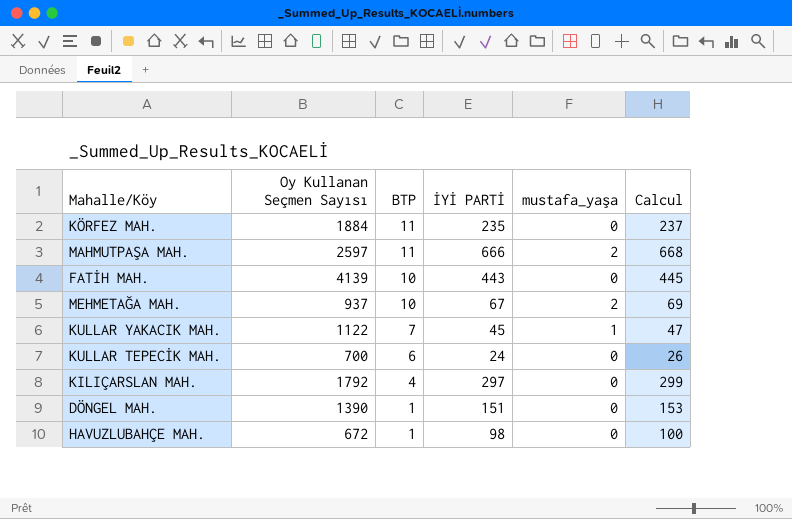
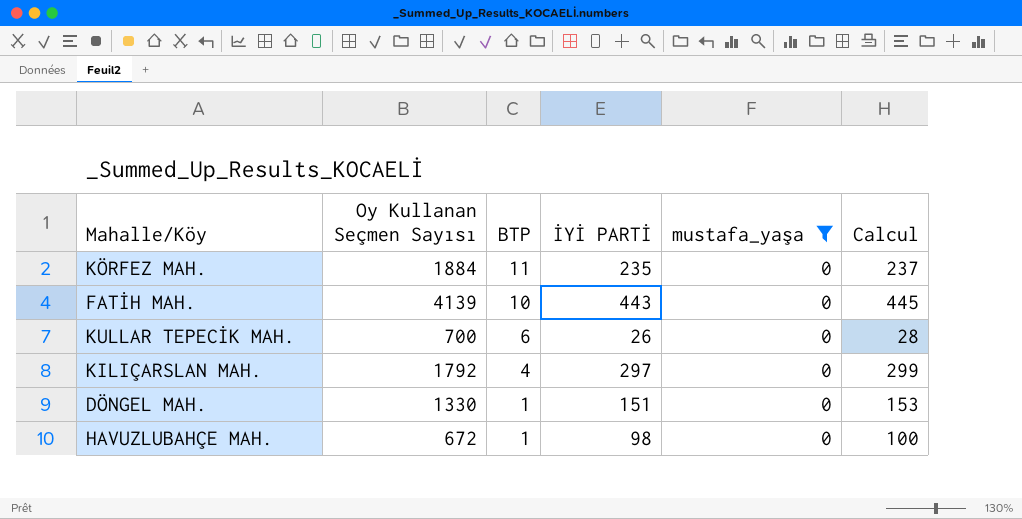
filter: none -> mustafa_yaşa = 0
KULLAR TEPECİK MAH. | İYİ PARTİ: 24 -> 26
KULLAR TEPECİK MAH. | Calcul: 26 -> 28
DÖNGEL MAH. | Oy Kullanan Seçmen Sayısı: 1390 -> 1330

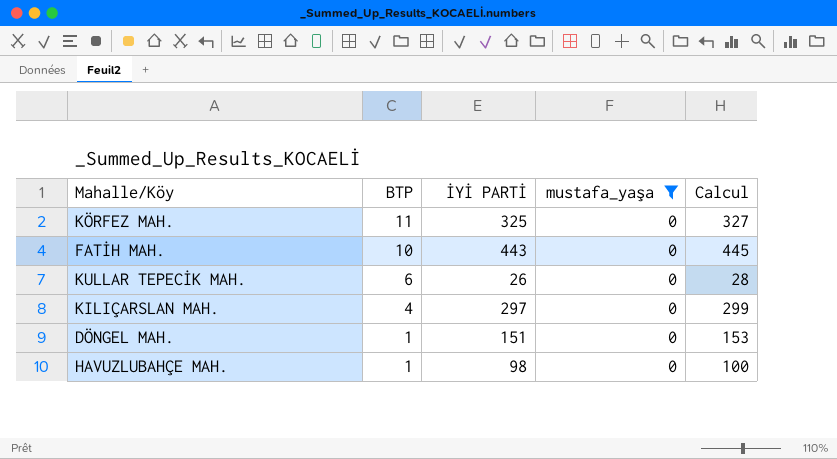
column Oy Kullanan Seçmen Sayısı | position: 2 -> none
KÖRFEZ MAH. | İYİ PARTİ: 235 -> 325
KÖRFEZ MAH. | Calcul: 237 -> 327

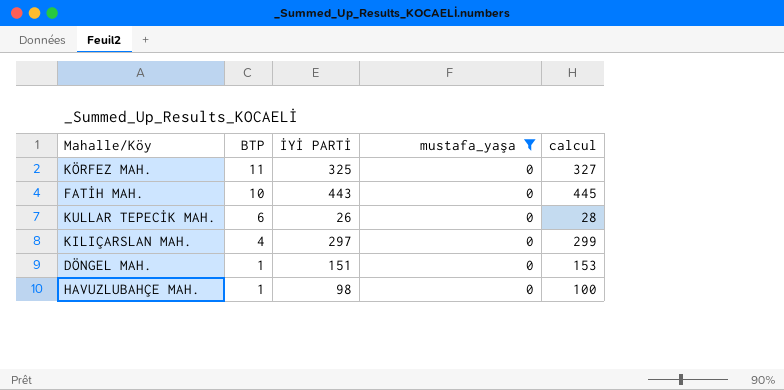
column name: Calcul -> calcul

